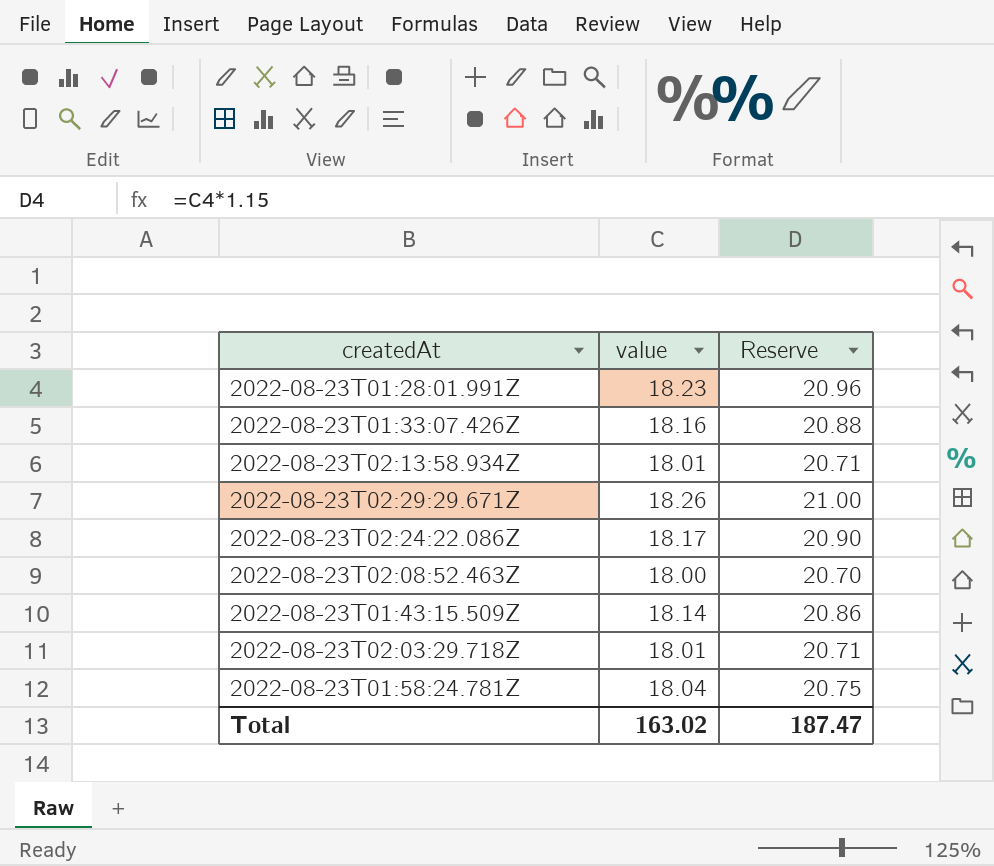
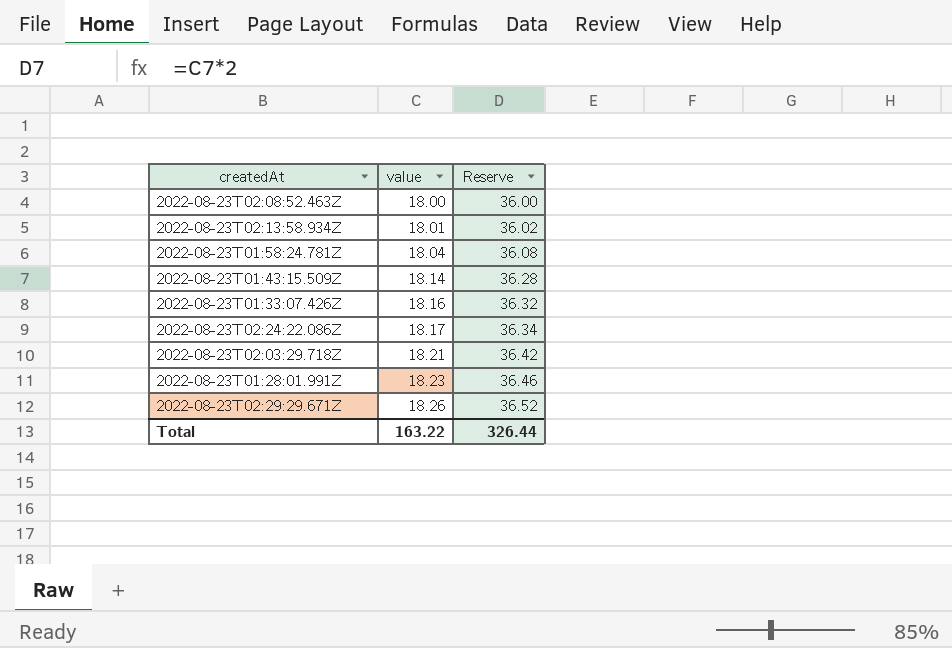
row order: none -> value ascending
column Reserve | formula: [value] * 1.15 -> [value] * 2
2022-08-23T02:03:29.718Z | value: 18.01 -> 18.21
Total | value: 163.02 -> 163.22
Total | Reserve: 187.47 -> 326.44

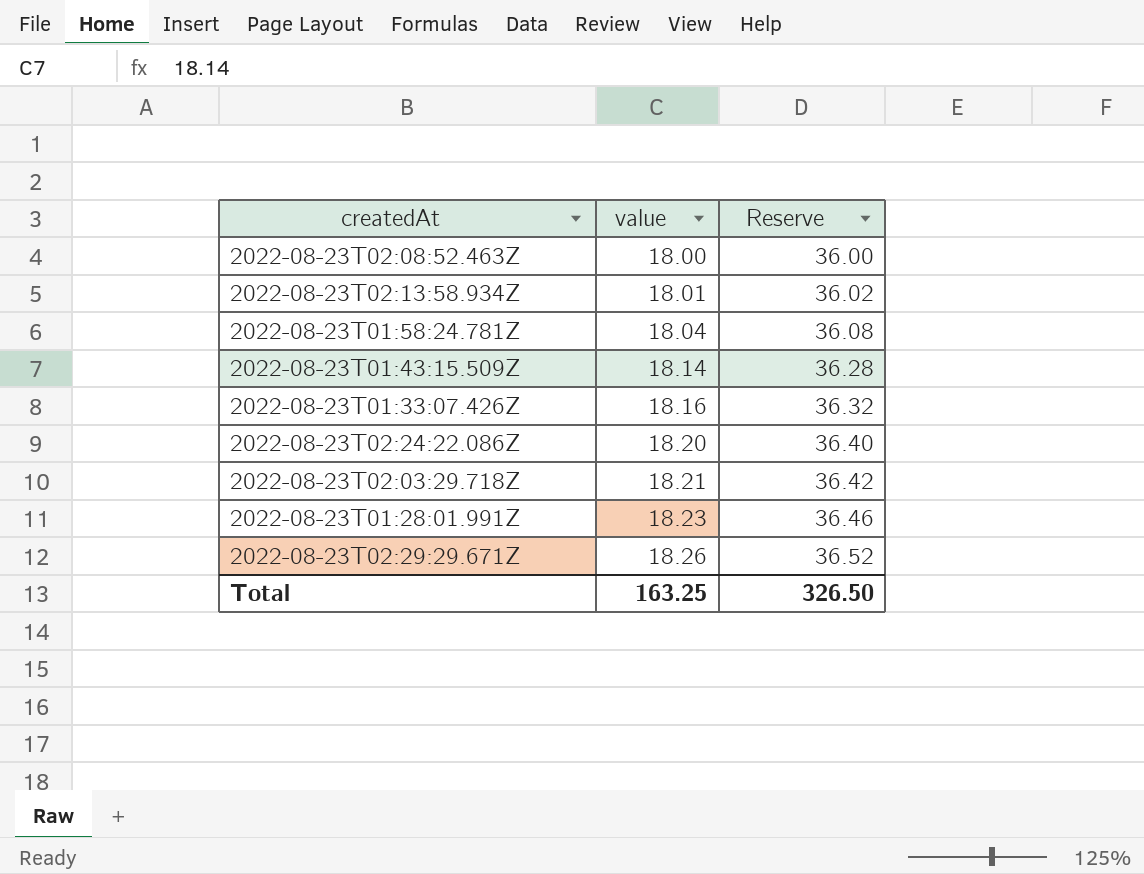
2022-08-23T02:24:22.086Z | value: 18.17 -> 18.20
2022-08-23T02:24:22.086Z | Reserve: 36.34 -> 36.40
Total | value: 163.22 -> 163.25
Total | Reserve: 326.44 -> 326.50

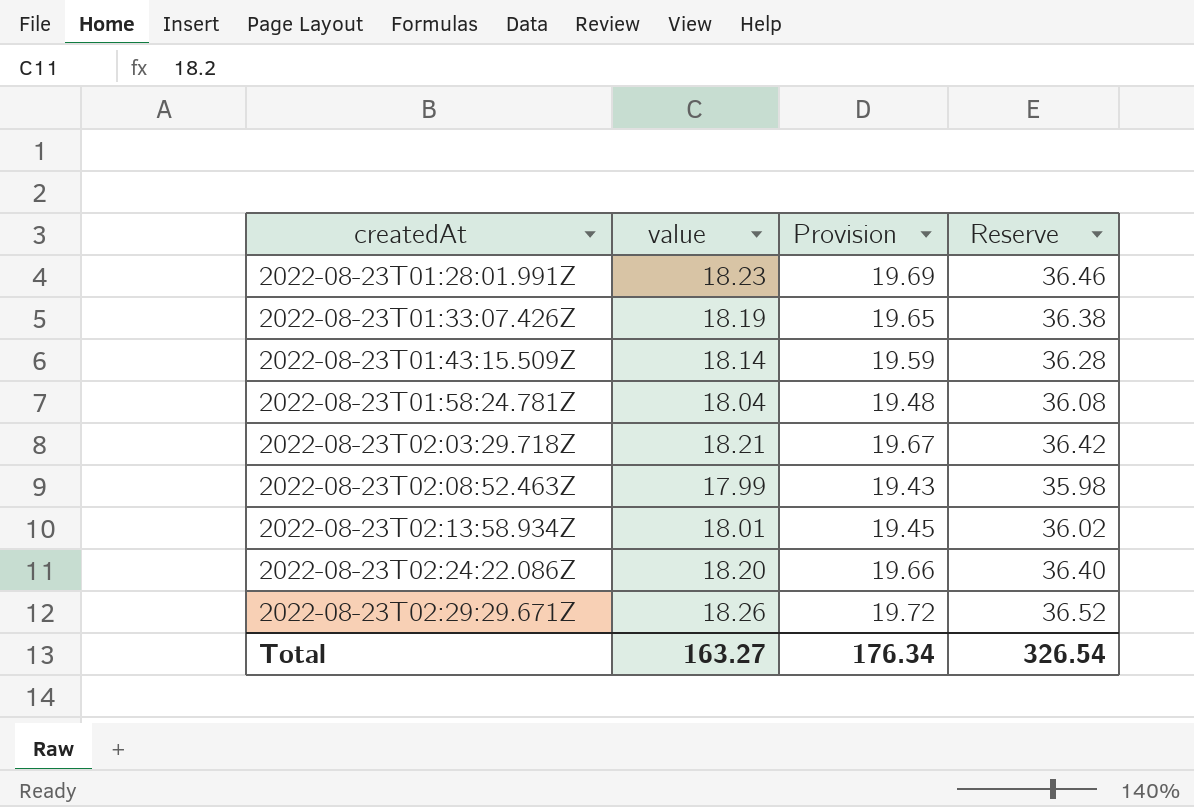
row order: value ascending -> createdAt ascending
column Provision | formula: none -> [value] * 1.08
2022-08-23T01:33:07.426Z | value: 18.16 -> 18.19
2022-08-23T01:33:07.426Z | Reserve: 36.32 -> 36.38
2022-08-23T02:08:52.463Z | value: 18.00 -> 17.99
2022-08-23T02:08:52.463Z | Reserve: 36.00 -> 35.98
Total | value: 163.25 -> 163.27
Total | Reserve: 326.50 -> 326.54

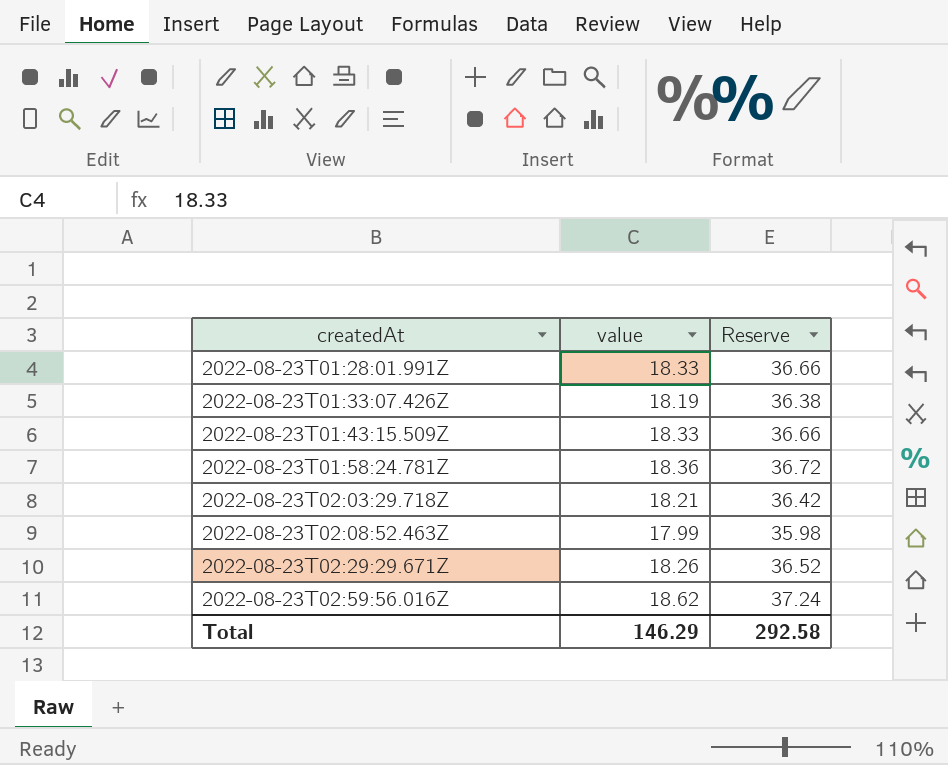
column Provision | formula: [value] * 1.08 -> none
row 2022-08-23T02:13:58.934Z: 18.01 | 19.45 | 36.02 -> none
row 2022-08-23T02:24:22.086Z: 18.20 | 19.66 | 36.40 -> none
2022-08-23T01:28:01.991Z | value: 18.23 -> 18.33
2022-08-23T01:28:01.991Z | Reserve: 36.46 -> 36.66
2022-08-23T01:43:15.509Z | value: 18.14 -> 18.33
2022-08-23T01:43:15.509Z | Reserve: 36.28 -> 36.66
2022-08-23T01:58:24.781Z | value: 18.04 -> 18.36
2022-08-23T01:58:24.781Z | Reserve: 36.08 -> 36.72
row 2022-08-23T02:59:56.016Z: none -> 18.62 | 37.24
Total | value: 163.27 -> 146.29
Total | Reserve: 326.54 -> 292.58

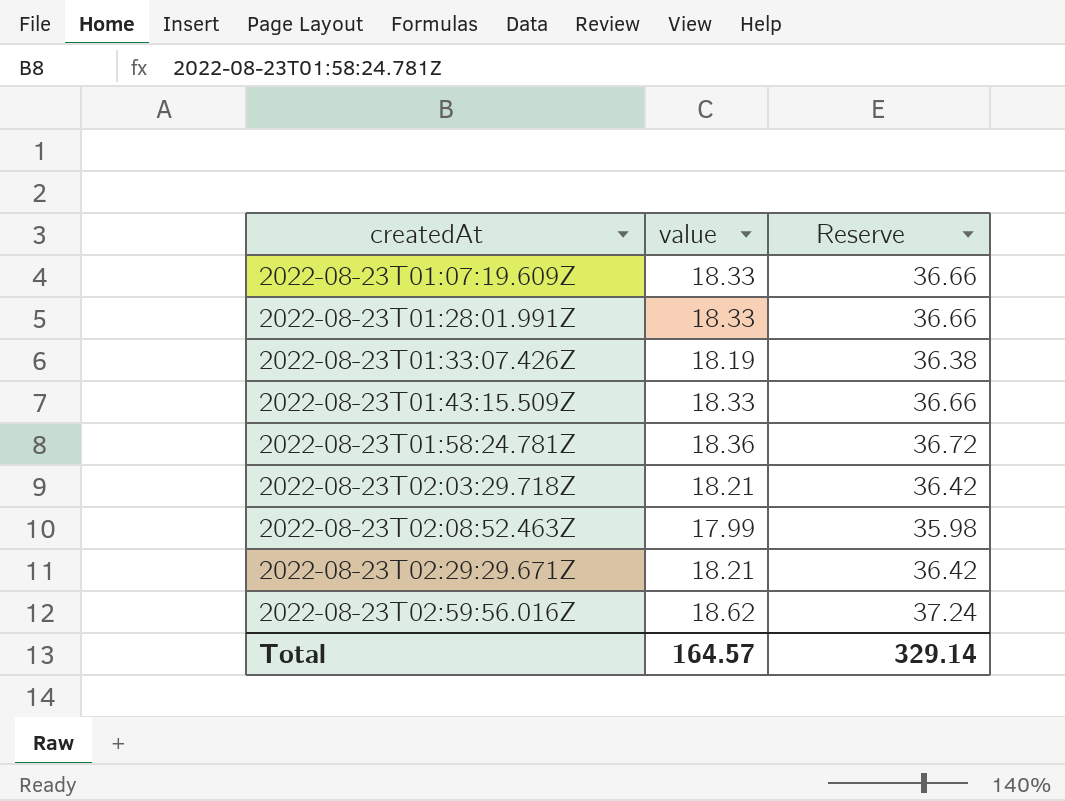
row 2022-08-23T01:07:19.609Z: none -> 18.33 | 36.66
2022-08-23T02:29:29.671Z | value: 18.26 -> 18.21
2022-08-23T02:29:29.671Z | Reserve: 36.52 -> 36.42
Total | value: 146.29 -> 164.57
Total | Reserve: 292.58 -> 329.14

